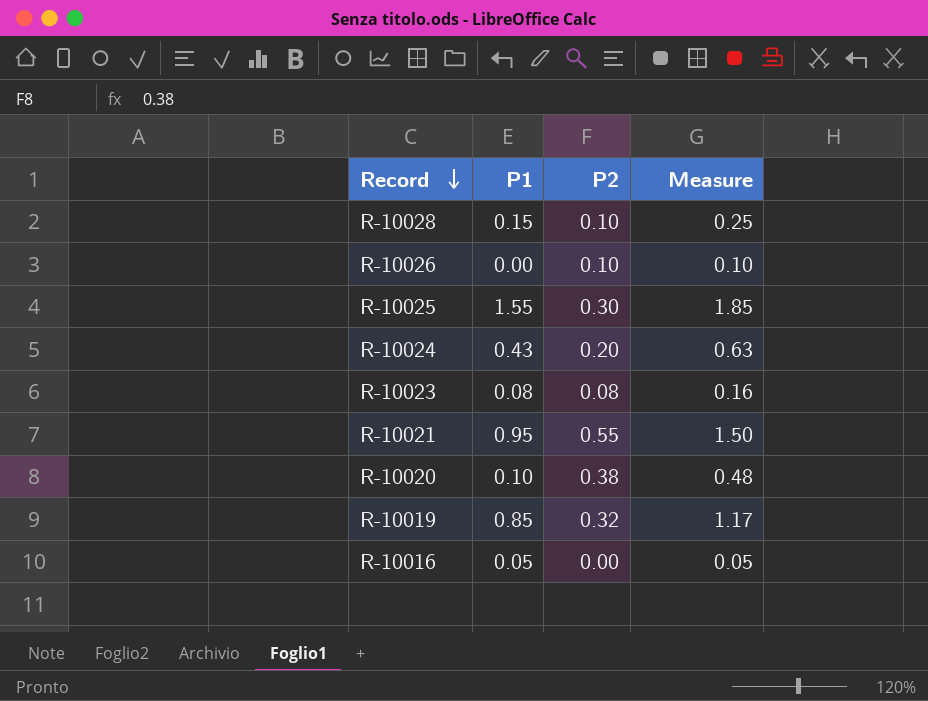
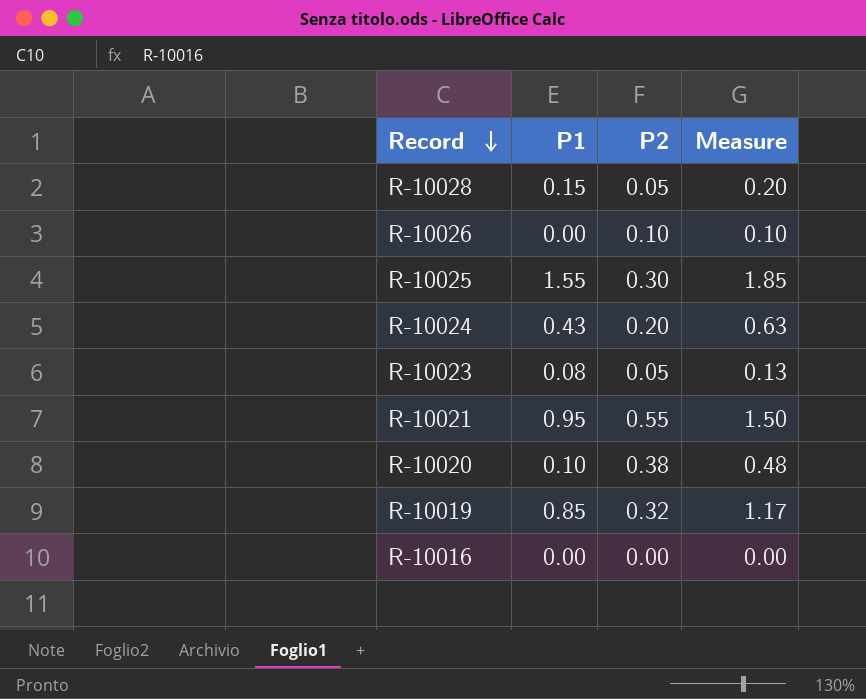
R-10028 | P2: 0.10 -> 0.05
R-10028 | Measure: 0.25 -> 0.20
R-10023 | P2: 0.08 -> 0.05
R-10023 | Measure: 0.16 -> 0.13
R-10016 | P1: 0.05 -> 0.00
R-10016 | Measure: 0.05 -> 0.00

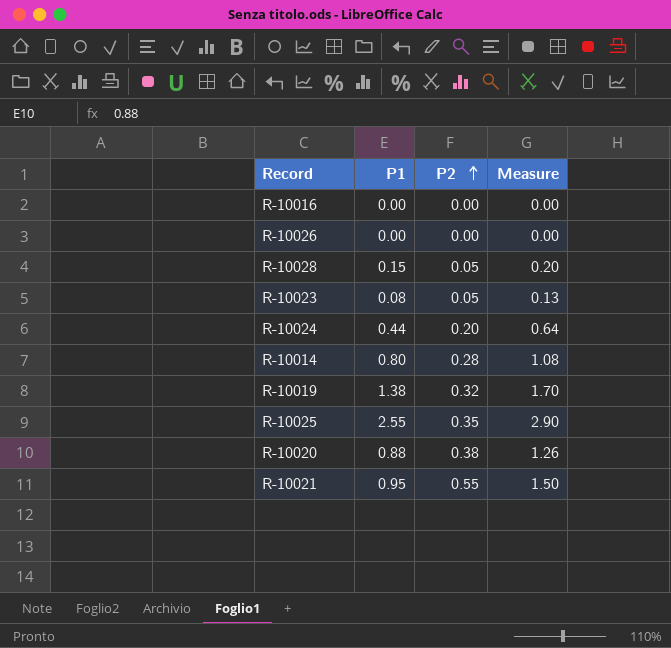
row order: Record descending -> P2 ascending
R-10026 | P2: 0.10 -> 0.00
R-10026 | Measure: 0.10 -> 0.00
R-10024 | P1: 0.43 -> 0.44
R-10024 | Measure: 0.63 -> 0.64
row R-10014: none -> 0.80 | 0.28 | 1.08
R-10019 | P1: 0.85 -> 1.38
R-10019 | Measure: 1.17 -> 1.70
R-10025 | P1: 1.55 -> 2.55
R-10025 | P2: 0.30 -> 0.35
R-10025 | Measure: 1.85 -> 2.90
R-10020 | P1: 0.10 -> 0.88
R-10020 | Measure: 0.48 -> 1.26

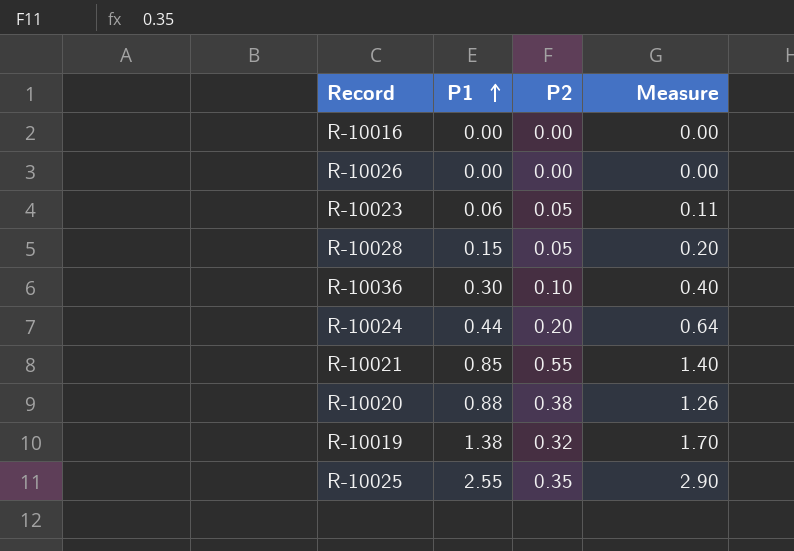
row order: P2 ascending -> P1 ascending
row R-10014: 0.80 | 0.28 | 1.08 -> none
R-10023 | P1: 0.08 -> 0.06
R-10023 | Measure: 0.13 -> 0.11
row R-10036: none -> 0.30 | 0.10 | 0.40
R-10021 | P1: 0.95 -> 0.85
R-10021 | Measure: 1.50 -> 1.40

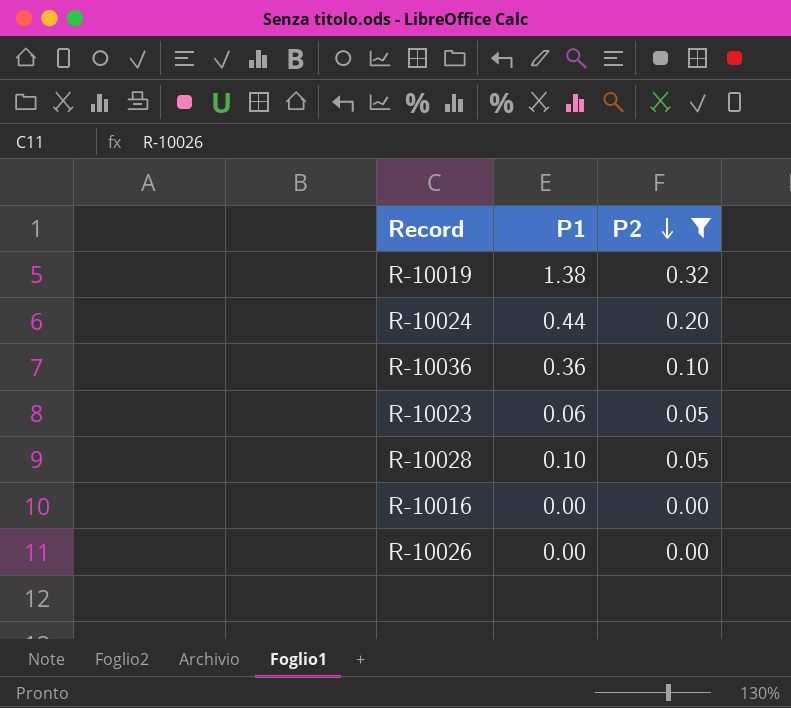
filter: none -> P2 <= 0.32
row order: P1 ascending -> P2 descending
column Measure | formula: [P1] + [P2] -> none
R-10036 | P1: 0.30 -> 0.36
R-10028 | P1: 0.15 -> 0.10

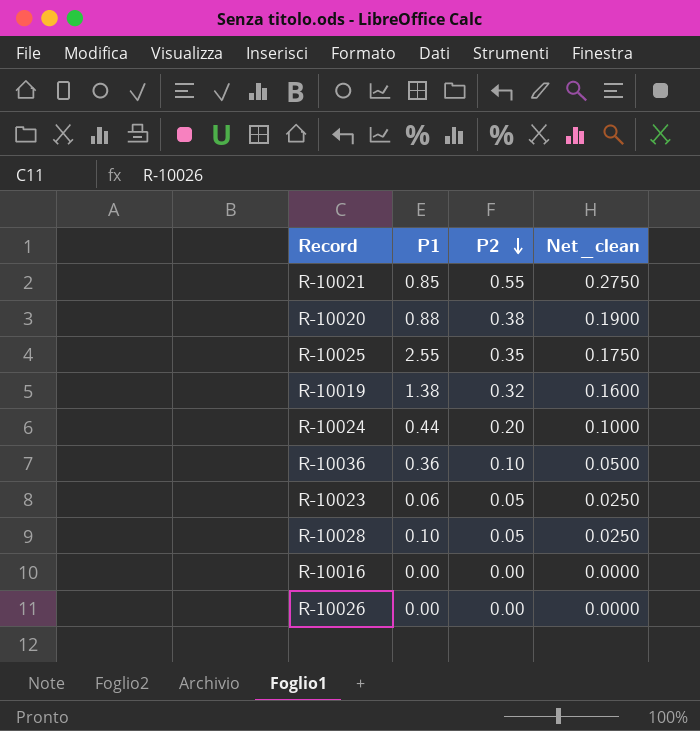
filter: P2 <= 0.32 -> none
column Net_clean | formula: none -> [P2] * 0.5

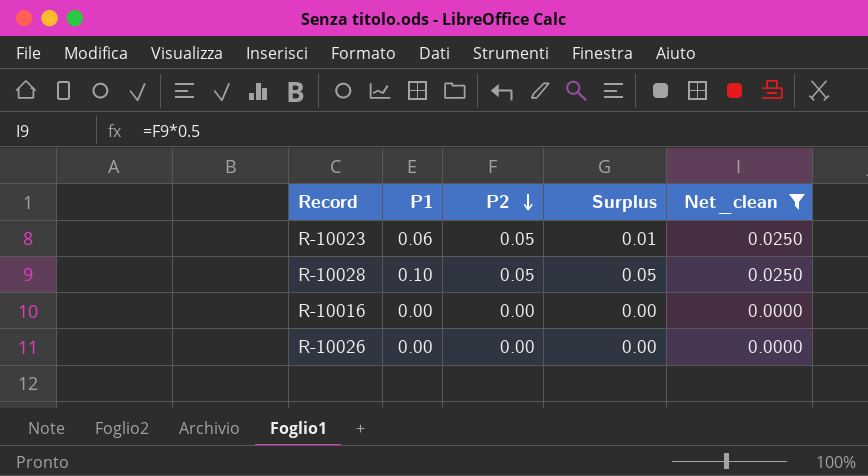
filter: none -> Net_clean <= 0.0250
column Surplus | formula: none -> [P1] - [P2]

